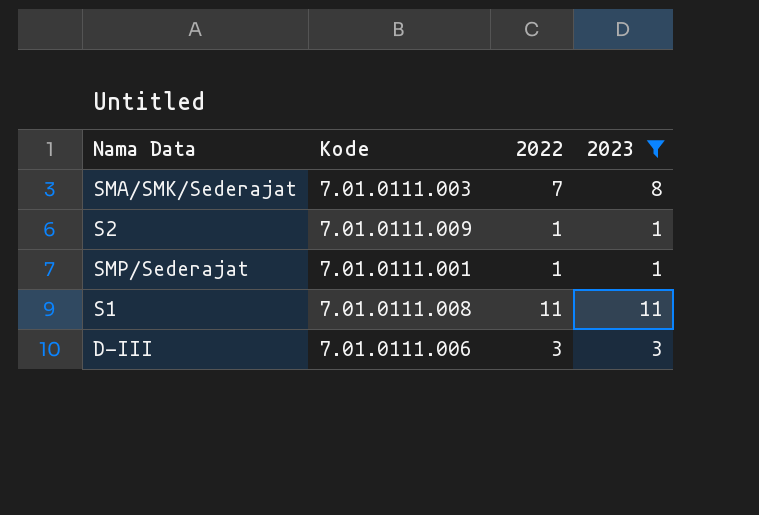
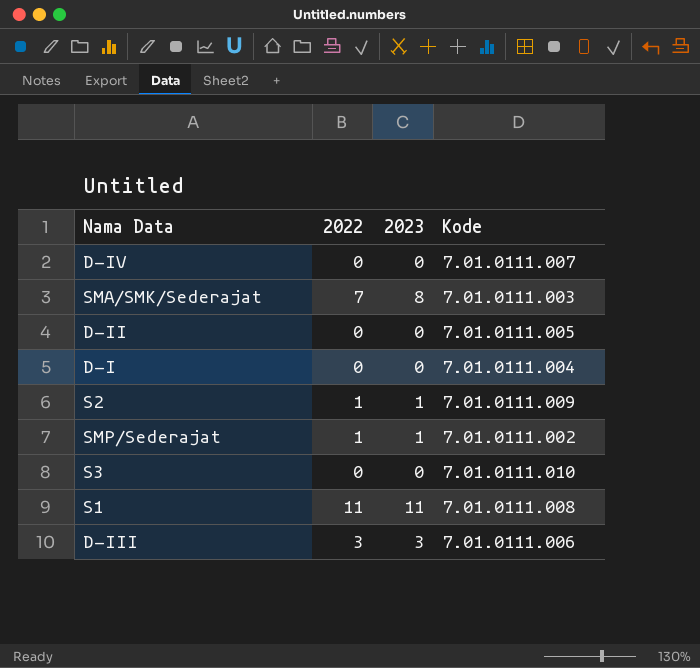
filter: 2023 != 0 -> none
column Kode | position: 2 -> 4
SMP/Sederajat | Kode: 7.01.0111.001 -> 7.01.0111.002

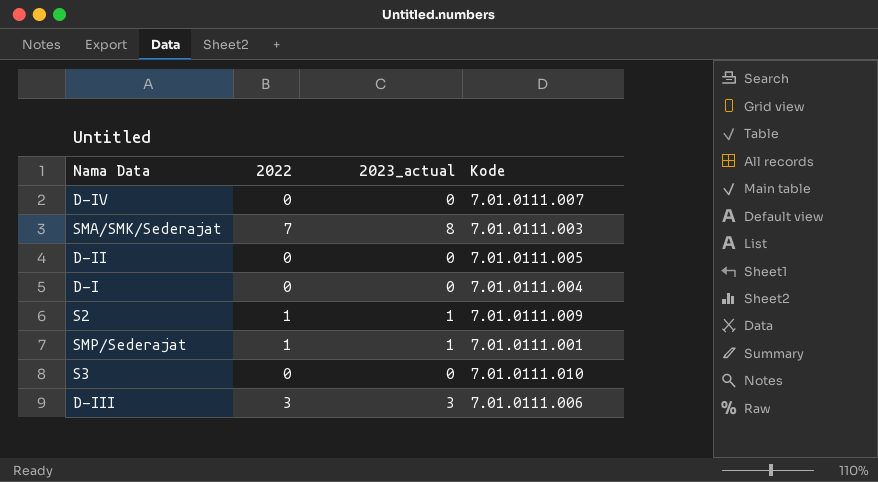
column name: 2023 -> 2023_actual
row S1: 11 | 11 | 7.01.0111.008 -> none
SMP/Sederajat | Kode: 7.01.0111.002 -> 7.01.0111.001

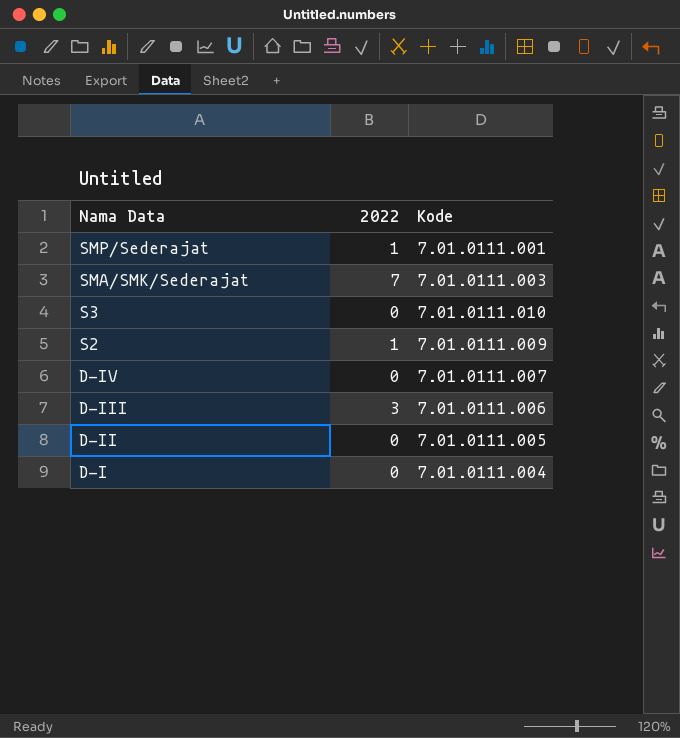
row order: none -> Nama Data descending
column 2023_actual | position: 3 -> none

